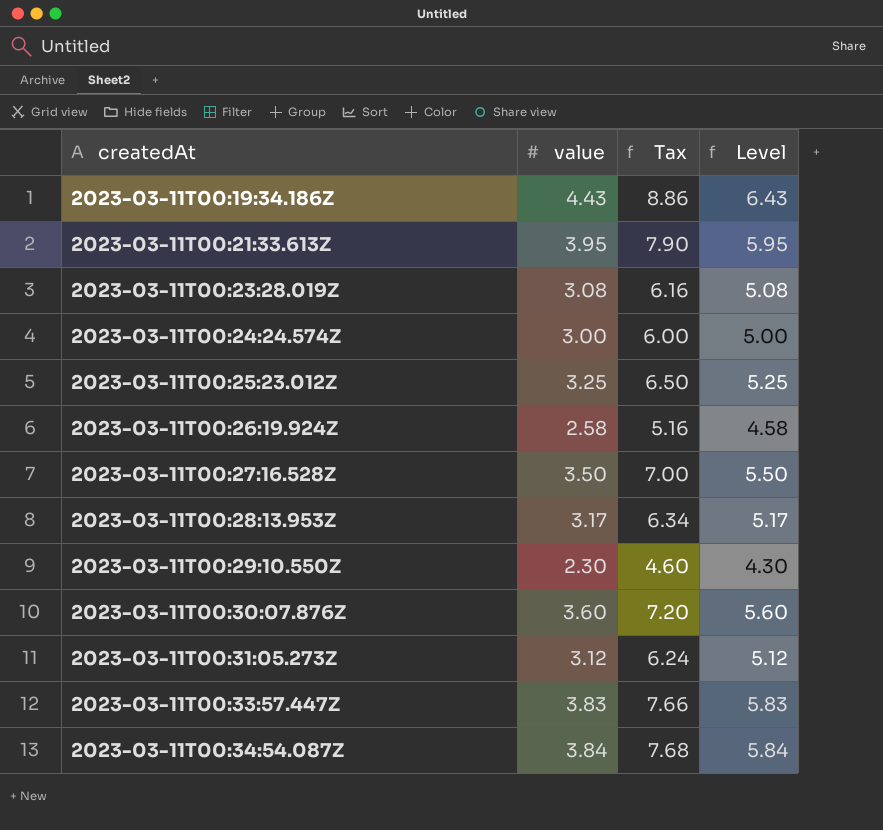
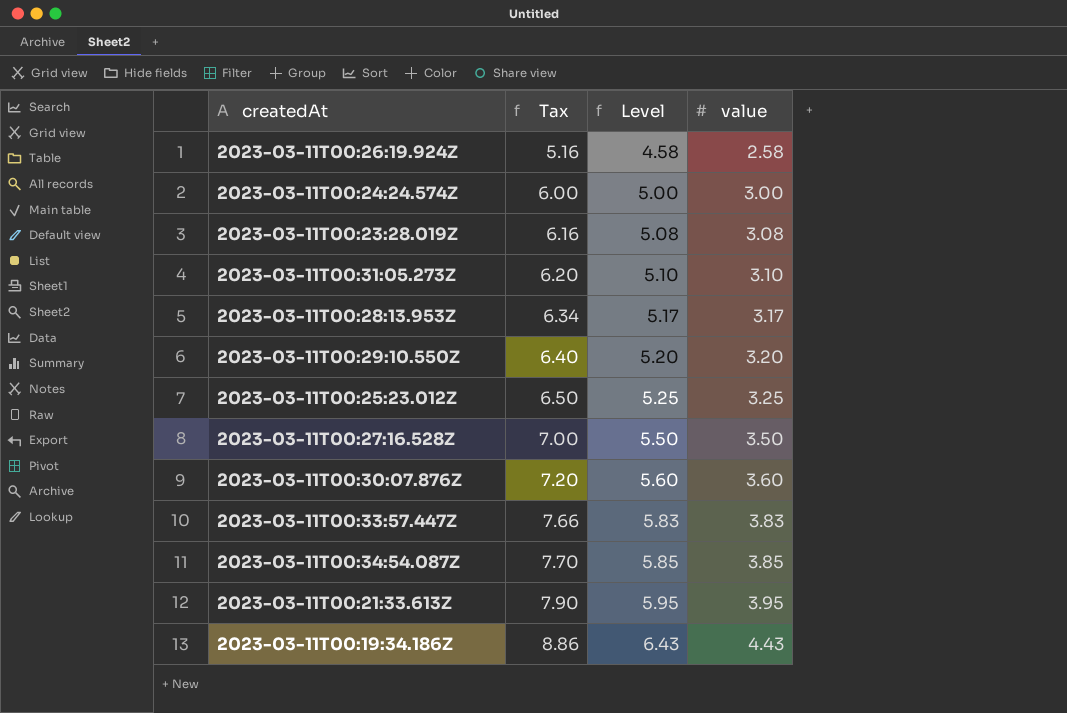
row order: createdAt ascending -> Tax ascending
column value | position: 2 -> 4
2023-03-11T00:31:05.273Z | Tax: 6.24 -> 6.20
2023-03-11T00:31:05.273Z | Level: 5.12 -> 5.10
2023-03-11T00:31:05.273Z | value: 3.12 -> 3.10
2023-03-11T00:29:10.550Z | Tax: 4.60 -> 6.40
2023-03-11T00:29:10.550Z | Level: 4.30 -> 5.20
2023-03-11T00:29:10.550Z | value: 2.30 -> 3.20
2023-03-11T00:34:54.087Z | Tax: 7.68 -> 7.70
2023-03-11T00:34:54.087Z | Level: 5.84 -> 5.85
2023-03-11T00:34:54.087Z | value: 3.84 -> 3.85

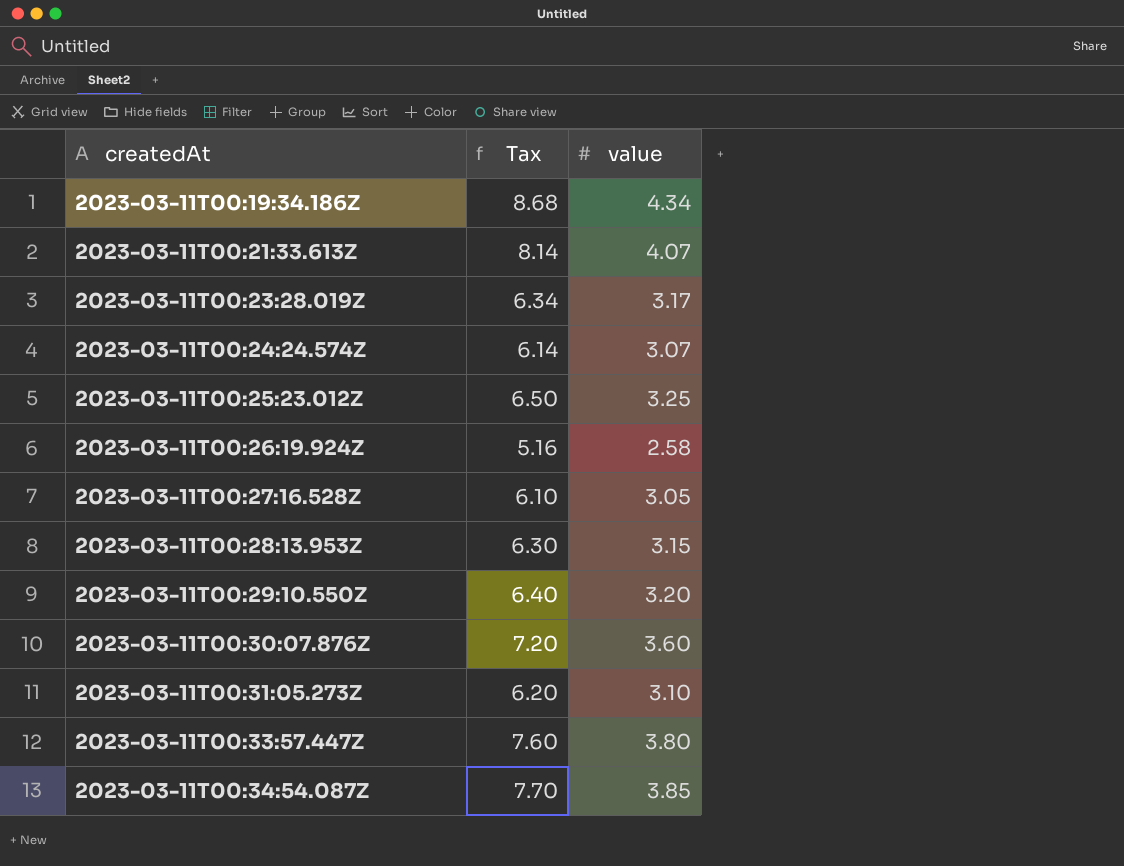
row order: Tax ascending -> createdAt ascending
column Level | formula: [value] + 2 -> none
2023-03-11T00:19:34.186Z | Tax: 8.86 -> 8.68
2023-03-11T00:19:34.186Z | value: 4.43 -> 4.34
2023-03-11T00:21:33.613Z | Tax: 7.90 -> 8.14
2023-03-11T00:21:33.613Z | value: 3.95 -> 4.07
2023-03-11T00:23:28.019Z | Tax: 6.16 -> 6.34
2023-03-11T00:23:28.019Z | value: 3.08 -> 3.17
2023-03-11T00:24:24.574Z | Tax: 6.00 -> 6.14
2023-03-11T00:24:24.574Z | value: 3.00 -> 3.07
2023-03-11T00:27:16.528Z | Tax: 7.00 -> 6.10
2023-03-11T00:27:16.528Z | value: 3.50 -> 3.05
2023-03-11T00:28:13.953Z | Tax: 6.34 -> 6.30
2023-03-11T00:28:13.953Z | value: 3.17 -> 3.15
2023-03-11T00:33:57.447Z | Tax: 7.66 -> 7.60
2023-03-11T00:33:57.447Z | value: 3.83 -> 3.80

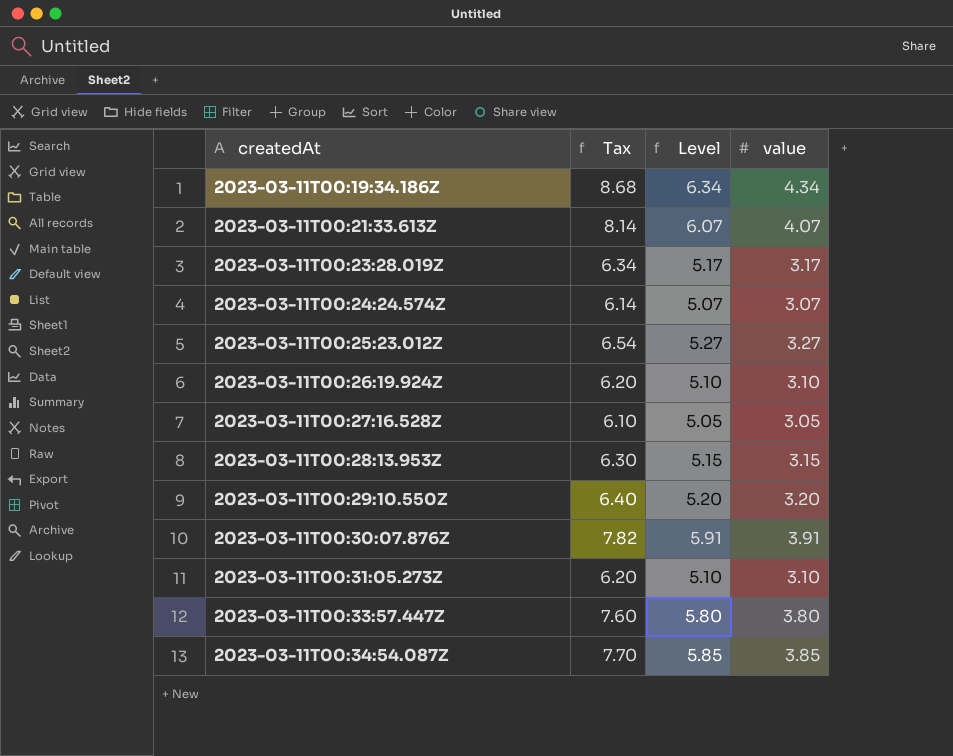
column Level | formula: none -> [value] + 2
2023-03-11T00:25:23.012Z | Tax: 6.50 -> 6.54
2023-03-11T00:25:23.012Z | value: 3.25 -> 3.27
2023-03-11T00:26:19.924Z | Tax: 5.16 -> 6.20
2023-03-11T00:26:19.924Z | value: 2.58 -> 3.10
2023-03-11T00:30:07.876Z | Tax: 7.20 -> 7.82
2023-03-11T00:30:07.876Z | value: 3.60 -> 3.91

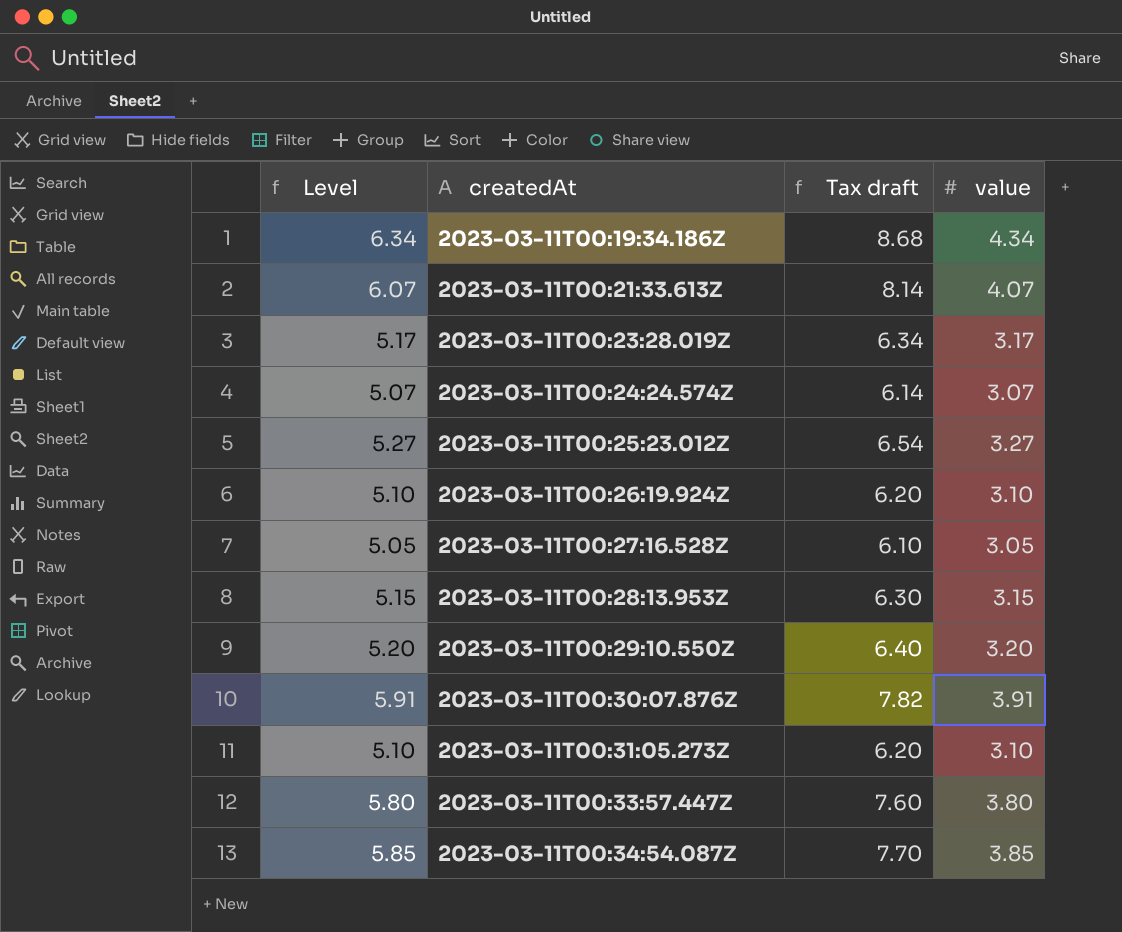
column Level | position: 3 -> 1
column name: Tax -> Tax draft

